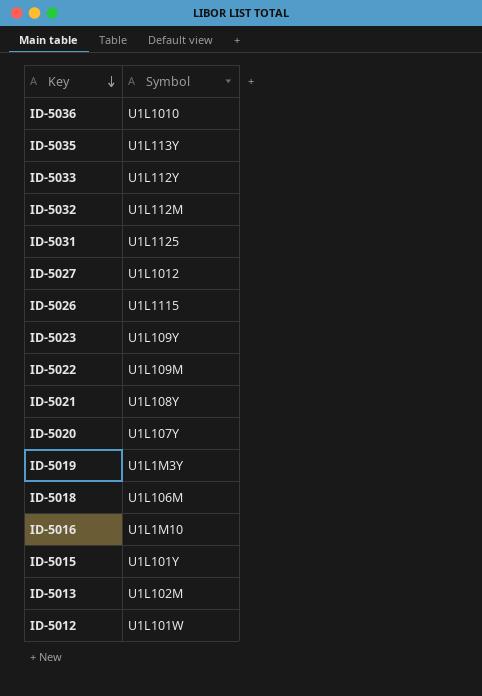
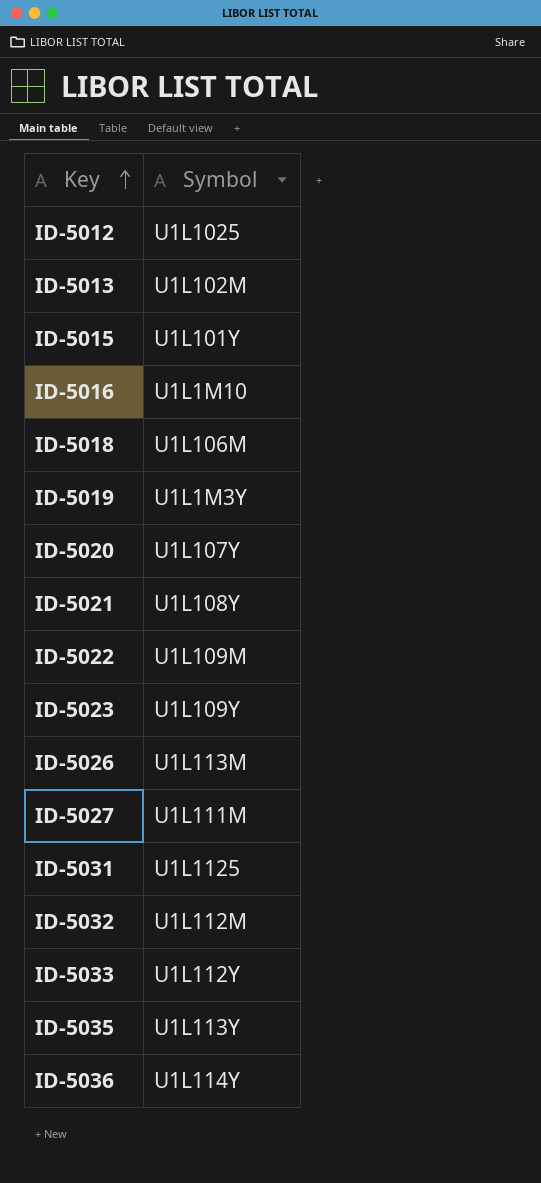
row order: Key descending -> Key ascending
ID-5012 | Symbol: U1L101W -> U1L1025
ID-5026 | Symbol: U1L1115 -> U1L113M
ID-5027 | Symbol: U1L1012 -> U1L111M
ID-5036 | Symbol: U1L1010 -> U1L114Y

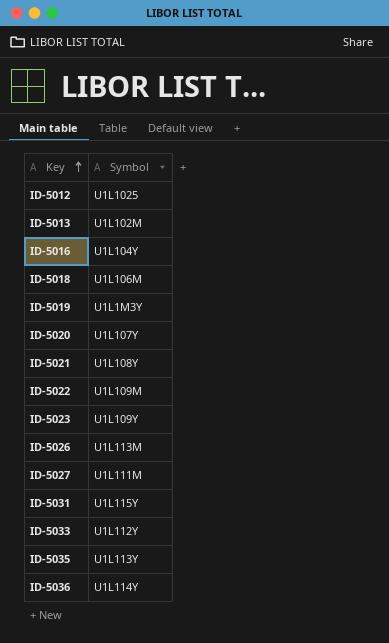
row ID-5015: U1L101Y -> none
row ID-5032: U1L112M -> none
ID-5016 | Symbol: U1L1M10 -> U1L104Y
ID-5031 | Symbol: U1L1125 -> U1L115Y

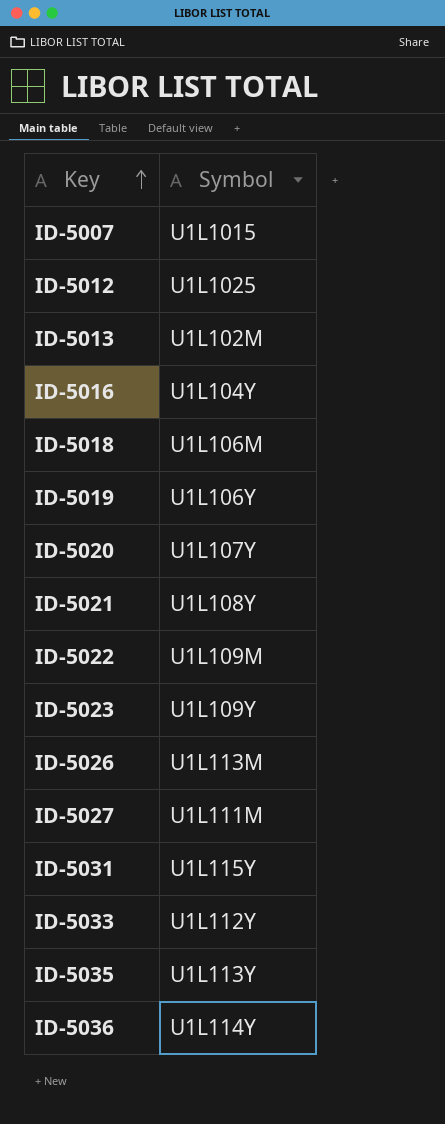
row ID-5007: none -> U1L1015
ID-5019 | Symbol: U1L1M3Y -> U1L106Y

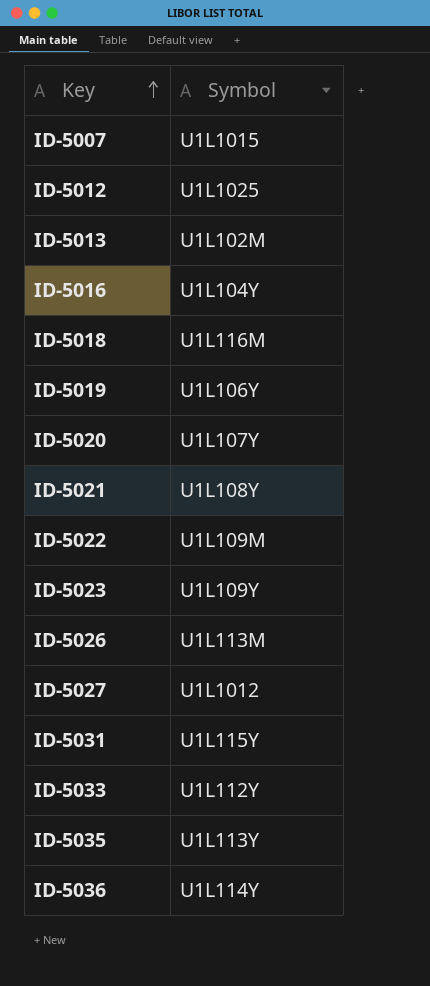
ID-5018 | Symbol: U1L106M -> U1L116M
ID-5027 | Symbol: U1L111M -> U1L1012

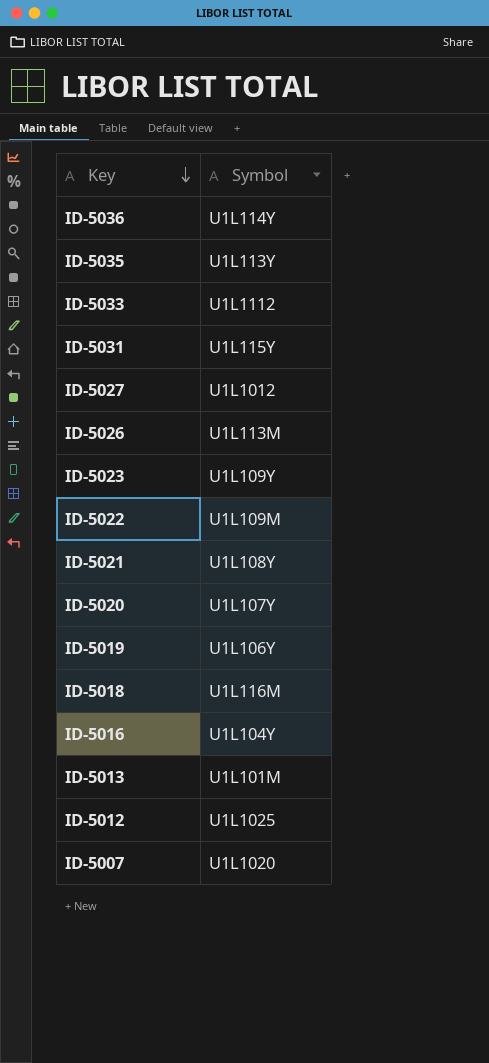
row order: Key ascending -> Key descending
ID-5033 | Symbol: U1L112Y -> U1L1112
ID-5013 | Symbol: U1L102M -> U1L101M
ID-5007 | Symbol: U1L1015 -> U1L1020

